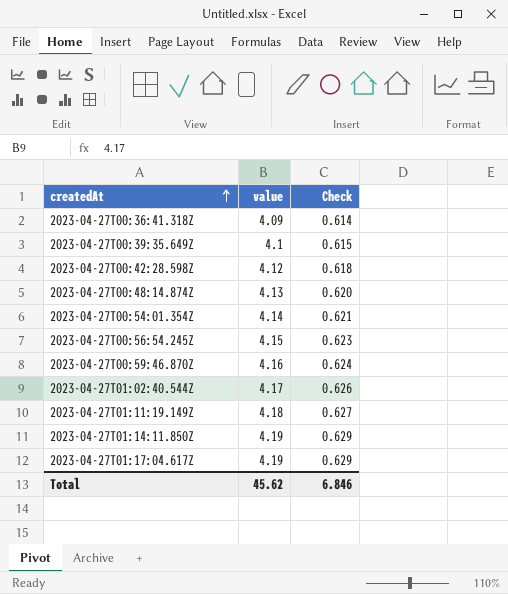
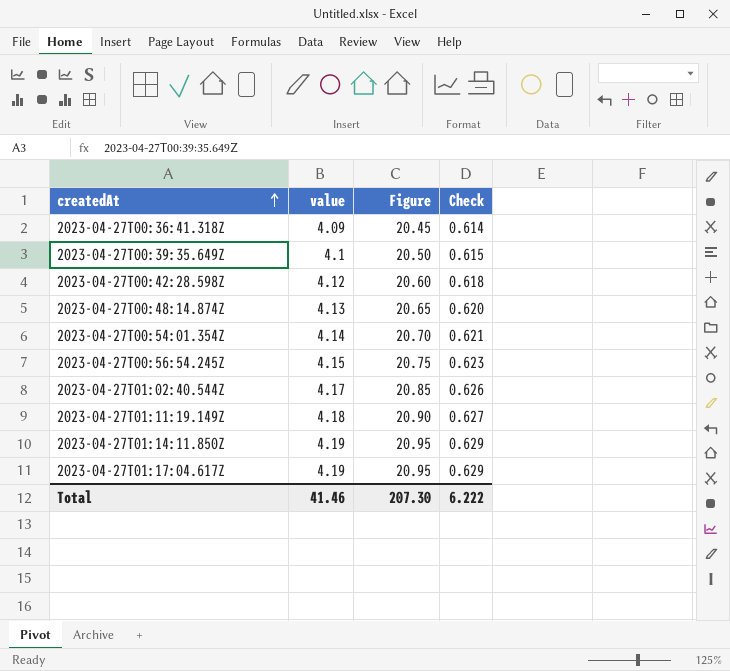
column Figure | formula: none -> [value] * 5
row 2023-04-27T00:59:46.870Z: 4.16 | 0.624 -> none
Total | value: 45.62 -> 41.46
Total | Check: 6.846 -> 6.222

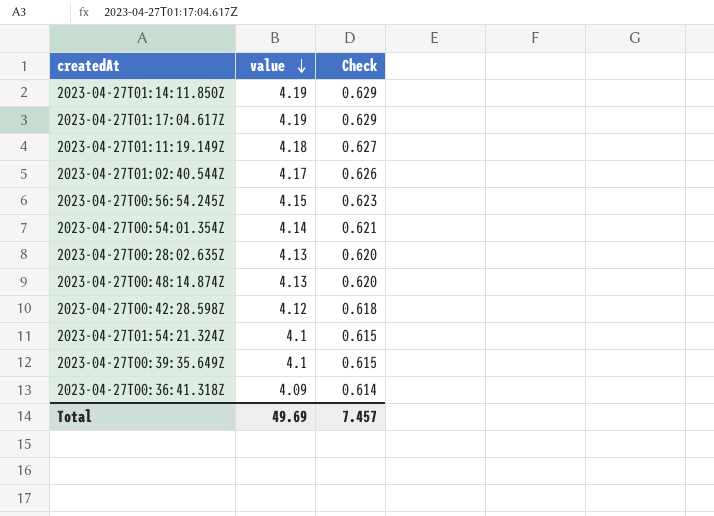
row order: createdAt ascending -> value descending
column Figure | formula: [value] * 5 -> none
row 2023-04-27T00:28:02.635Z: none -> 4.13 | 0.620
row 2023-04-27T01:54:21.324Z: none -> 4.1 | 0.615
Total | value: 41.46 -> 49.69
Total | Check: 6.222 -> 7.457

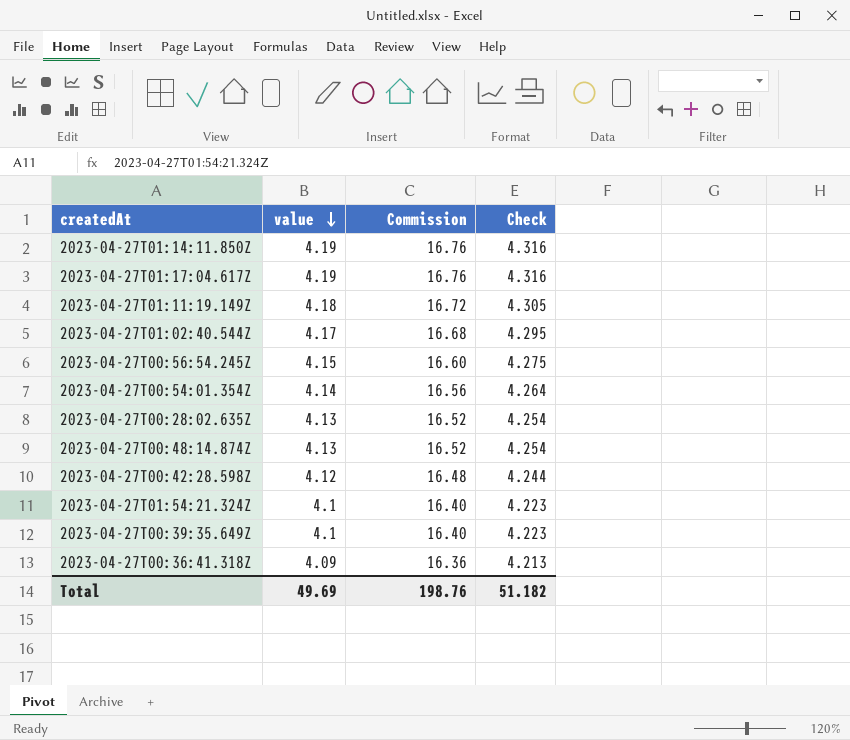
column Commission | formula: none -> [value] * 4
column Check | formula: [value] * 0.15 -> [value] * 1.03
Total | Check: 7.457 -> 51.182

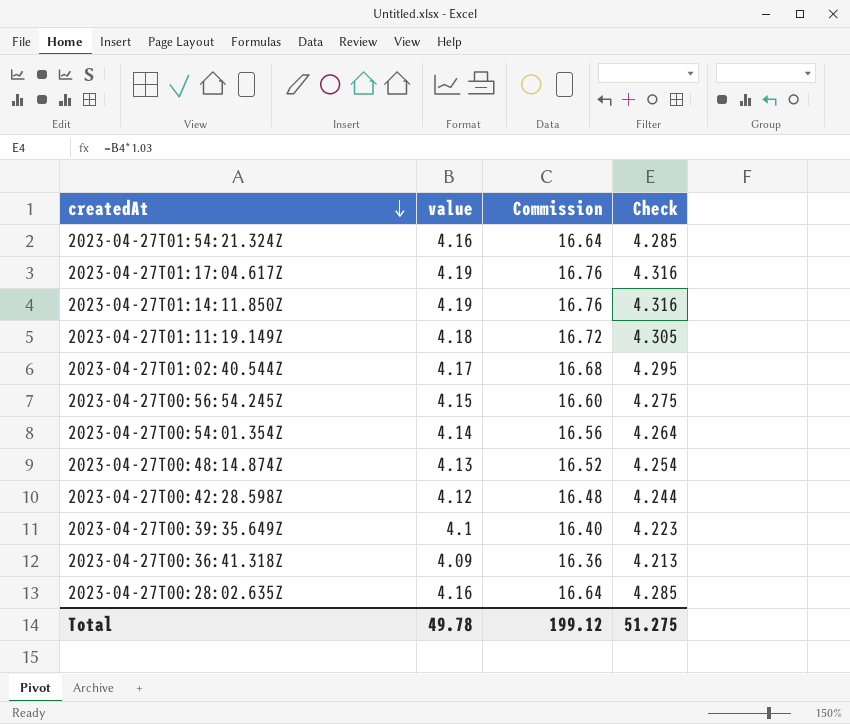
row order: value descending -> createdAt descending
2023-04-27T01:54:21.324Z | value: 4.1 -> 4.16
2023-04-27T01:54:21.324Z | Commission: 16.40 -> 16.64
2023-04-27T01:54:21.324Z | Check: 4.223 -> 4.285
2023-04-27T00:28:02.635Z | value: 4.13 -> 4.16
2023-04-27T00:28:02.635Z | Commission: 16.52 -> 16.64
2023-04-27T00:28:02.635Z | Check: 4.254 -> 4.285
Total | value: 49.69 -> 49.78
Total | Commission: 198.76 -> 199.12
Total | Check: 51.182 -> 51.275

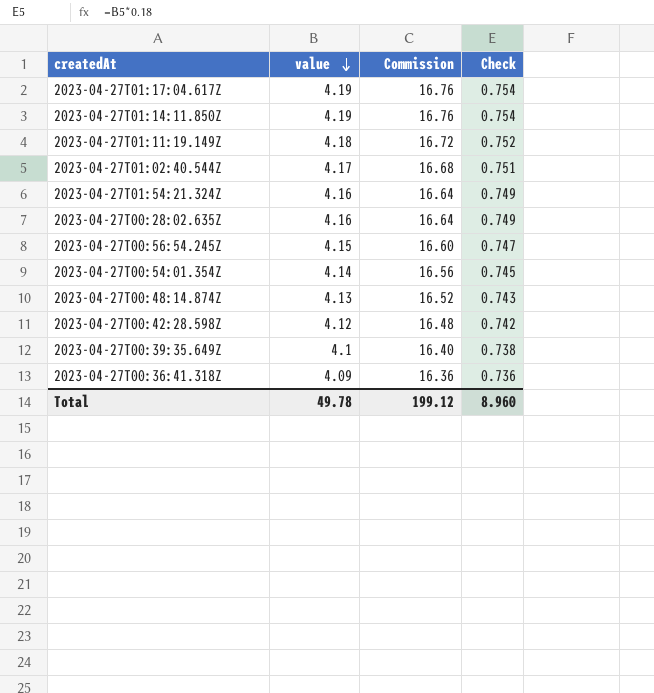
row order: createdAt descending -> value descending
column Check | formula: [value] * 1.03 -> [value] * 0.18
Total | Check: 51.275 -> 8.960

